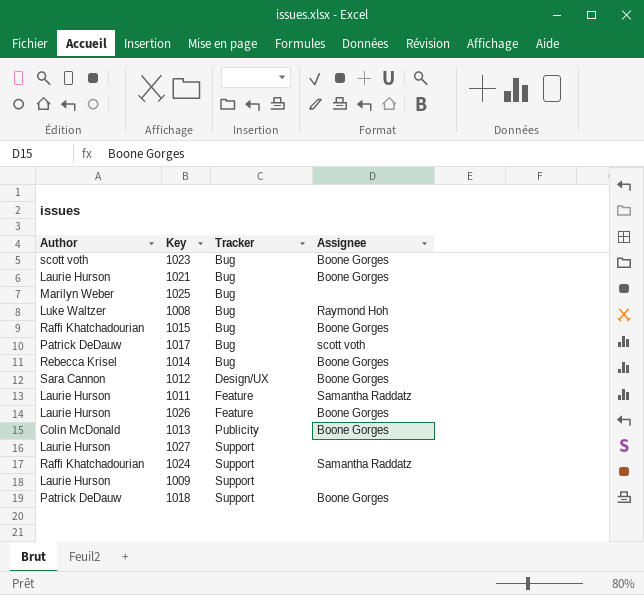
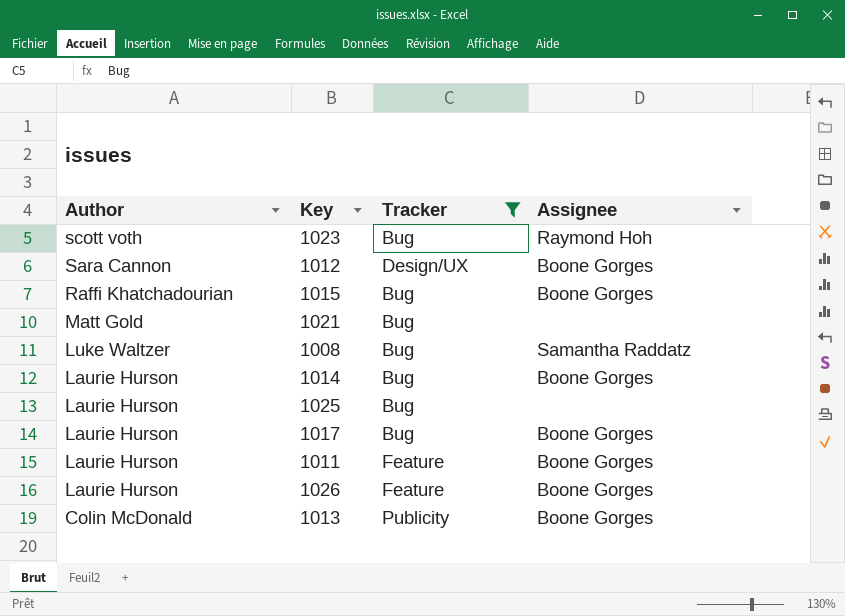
filter: none -> Tracker != Support
row order: Tracker ascending -> Author descending
1023 | Assignee: Boone Gorges -> Raymond Hoh
1021 | Author: Laurie Hurson -> Matt Gold
1021 | Assignee: Boone Gorges -> none
1008 | Assignee: Raymond Hoh -> Samantha Raddatz
1014 | Author: Rebecca Krisel -> Laurie Hurson
1025 | Author: Marilyn Weber -> Laurie Hurson
1017 | Author: Patrick DeDauw -> Laurie Hurson
1017 | Assignee: scott voth -> Boone Gorges
1011 | Assignee: Samantha Raddatz -> Boone Gorges

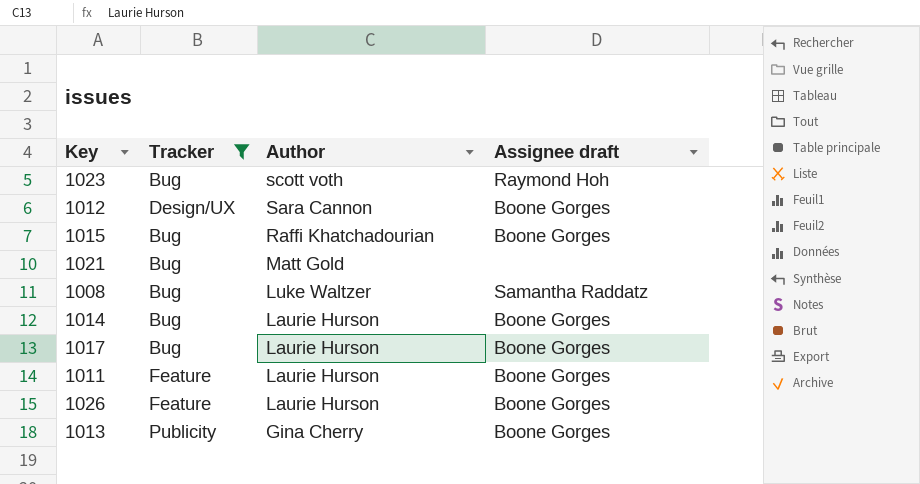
column Author | position: 1 -> 3
column name: Assignee -> Assignee draft
row 1025: Laurie Hurson | Bug | none -> none
1013 | Author: Colin McDonald -> Gina Cherry

